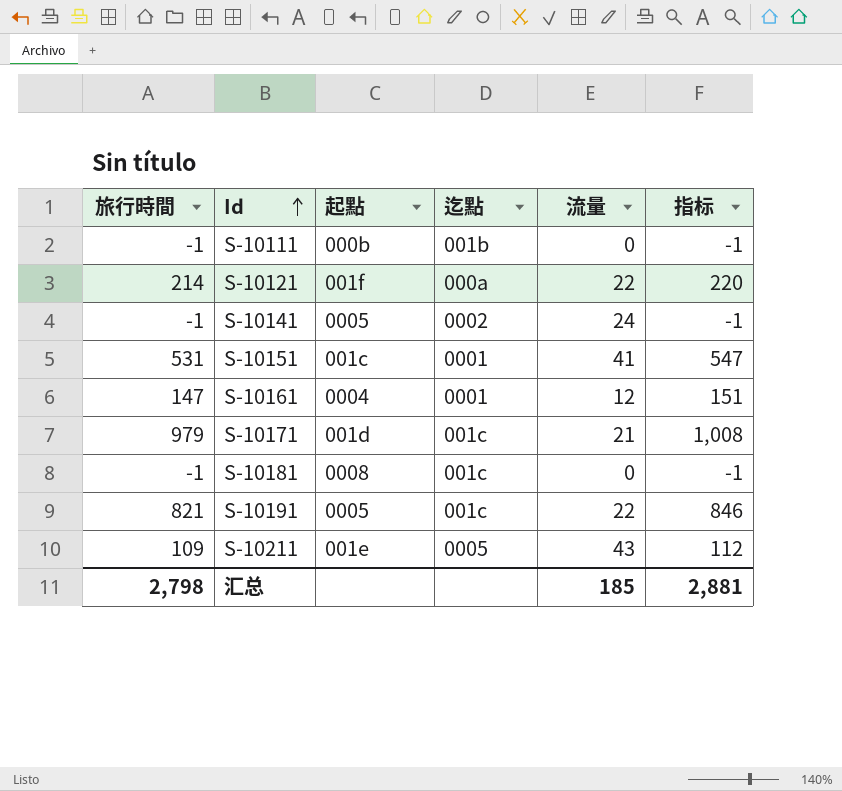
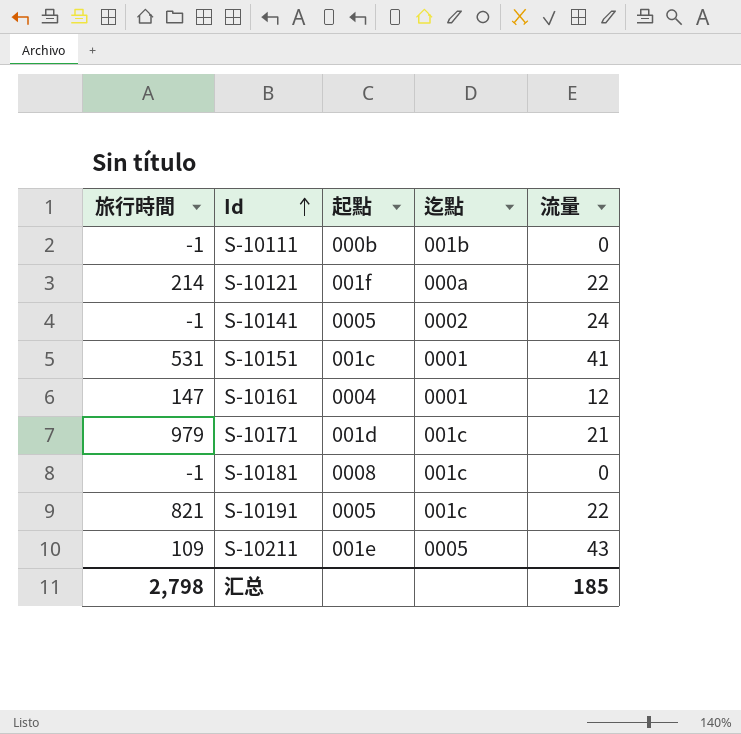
column 指标 | formula: [旅行時間] * 1.03 -> none

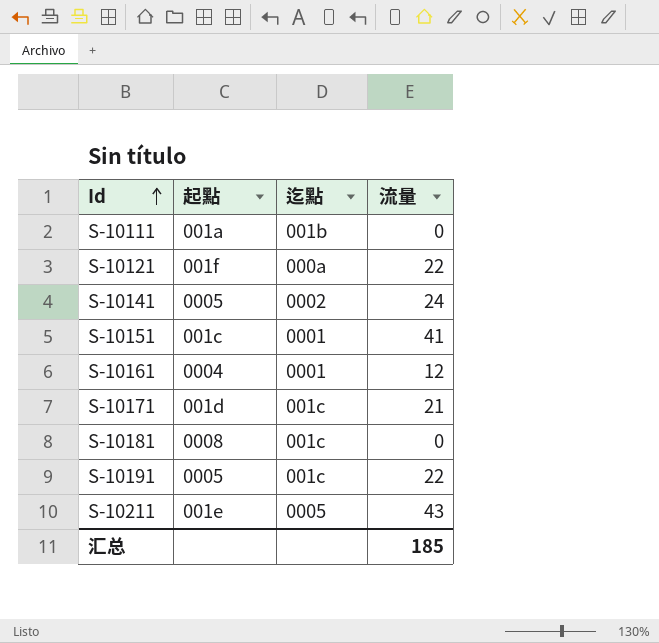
column 旅行時間 | position: 1 -> none
S-10111 | 起點: 000b -> 001a

